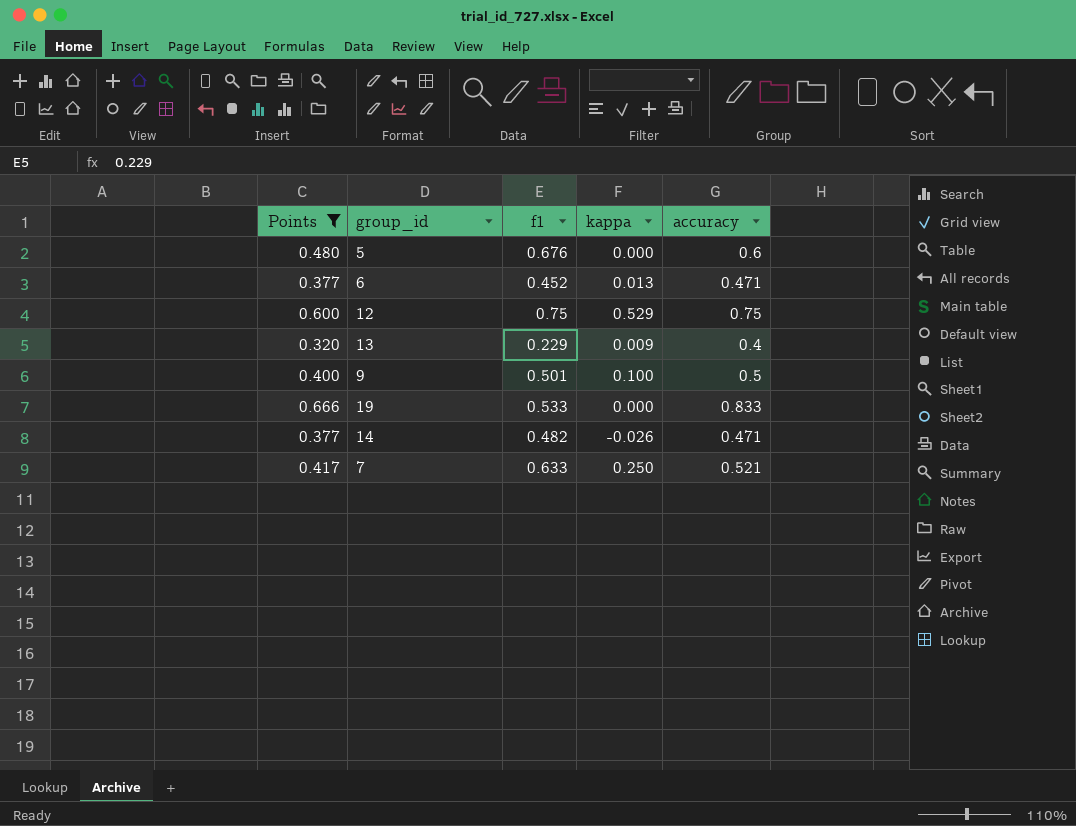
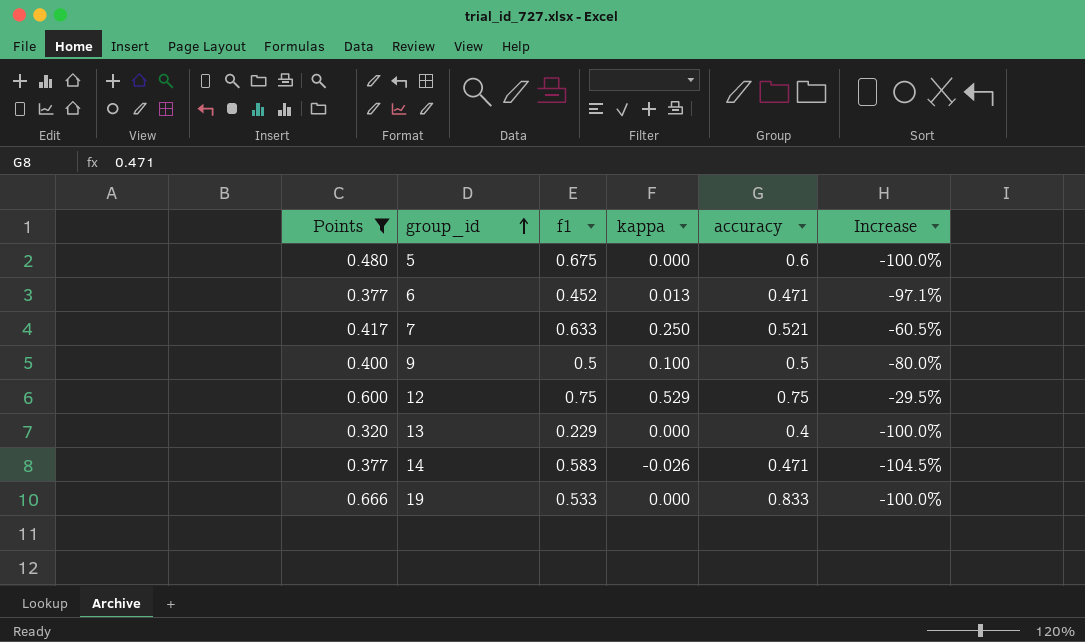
row order: none -> group_id ascending
column Increase | formula: none -> ([kappa] - [f1]) / [f1]
5 | f1: 0.676 -> 0.675
9 | f1: 0.501 -> 0.5
13 | kappa: 0.009 -> 0.000
14 | f1: 0.482 -> 0.583

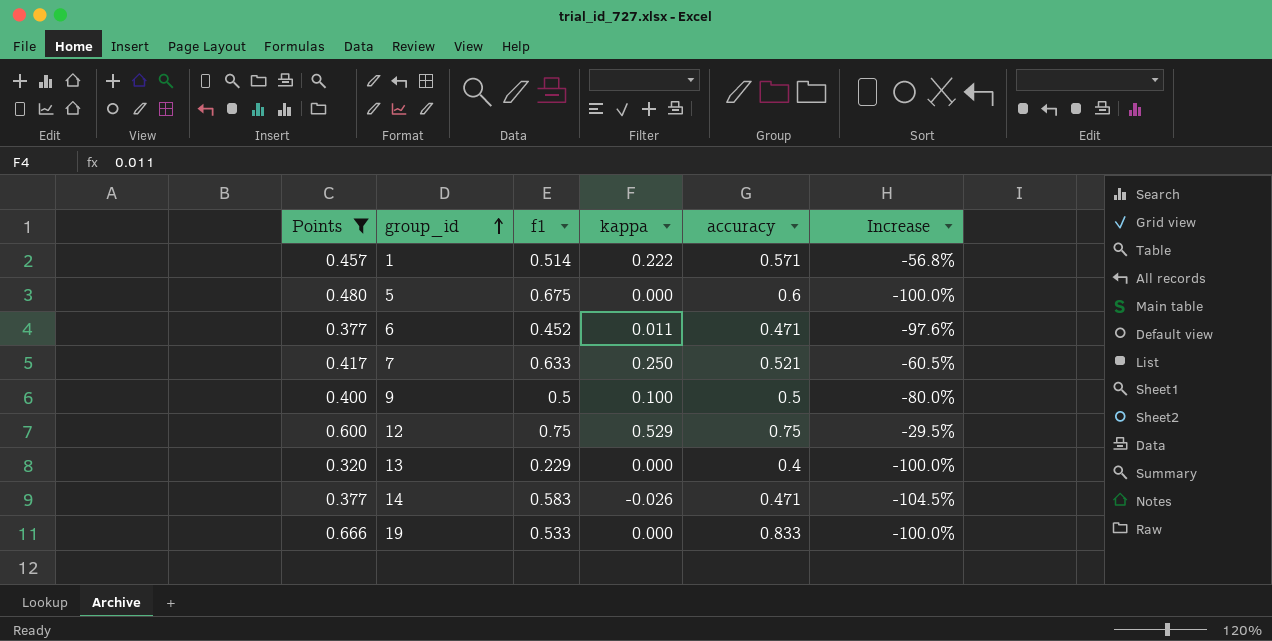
row 1: none -> 0.457 | 0.514 | 0.222 | 0.571 | -56.8%
6 | kappa: 0.013 -> 0.011
6 | Increase: -97.1% -> -97.6%

